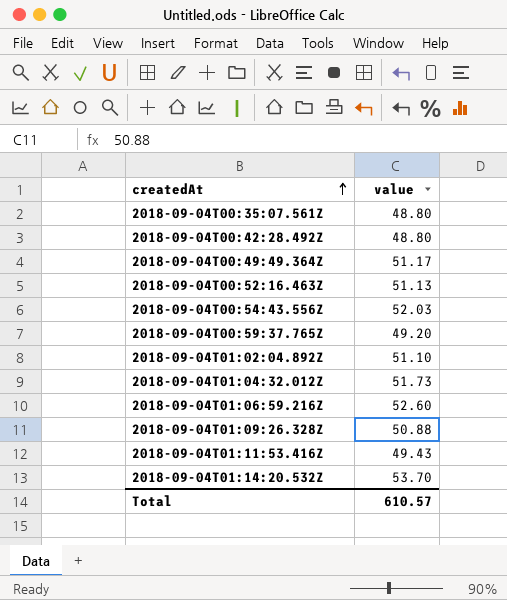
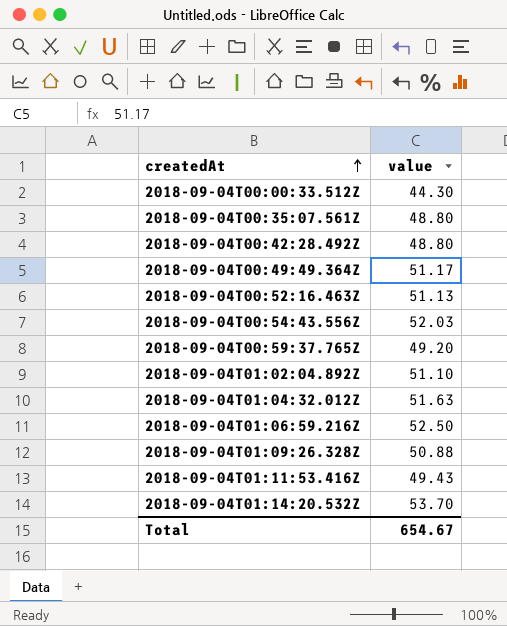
row 2018-09-04T00:00:33.512Z: none -> 44.30
2018-09-04T01:04:32.012Z | value: 51.73 -> 51.63
2018-09-04T01:06:59.216Z | value: 52.60 -> 52.50
Total | value: 610.57 -> 654.67

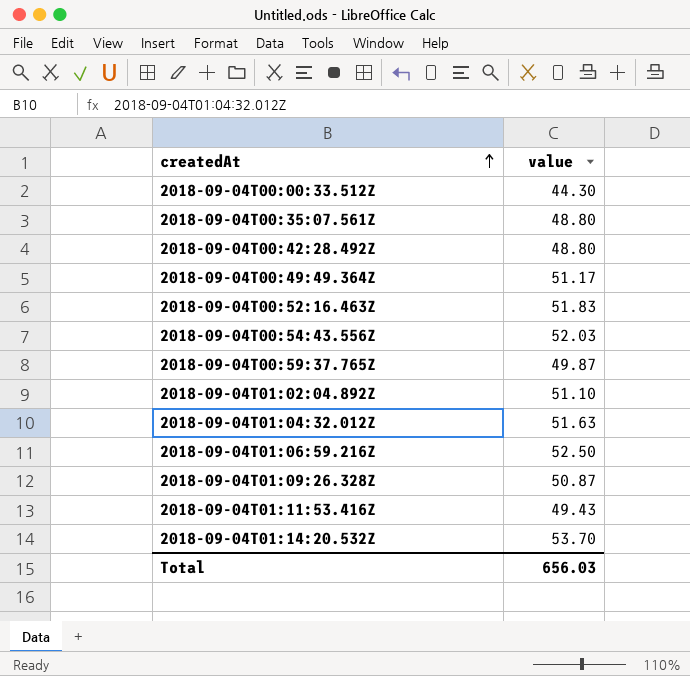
2018-09-04T00:52:16.463Z | value: 51.13 -> 51.83
2018-09-04T00:59:37.765Z | value: 49.20 -> 49.87
2018-09-04T01:09:26.328Z | value: 50.88 -> 50.87
Total | value: 654.67 -> 656.03

